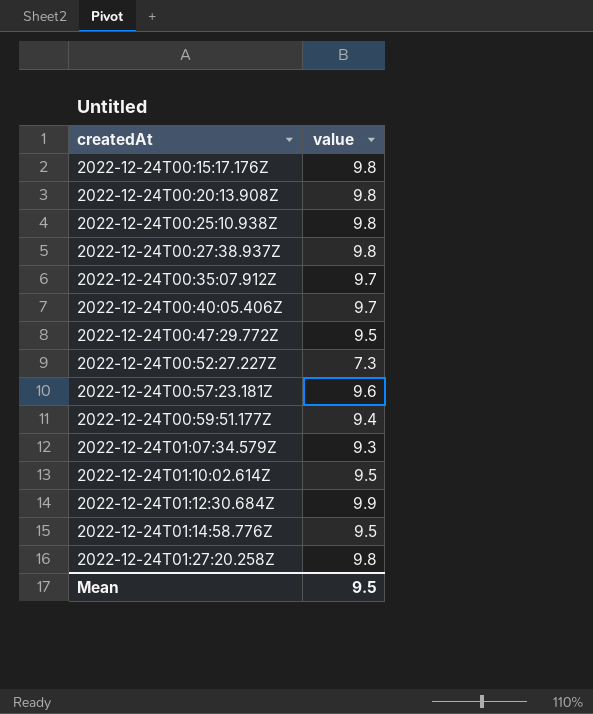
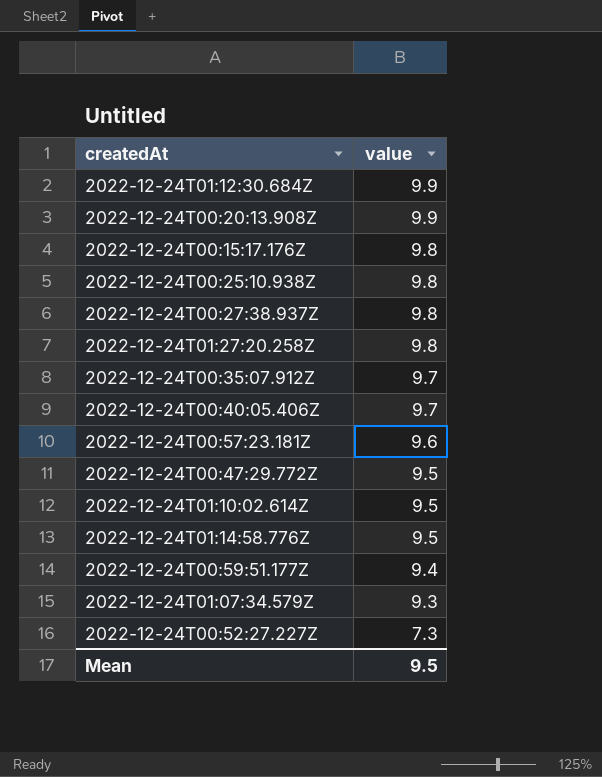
row order: createdAt ascending -> value descending
2022-12-24T00:20:13.908Z | value: 9.8 -> 9.9

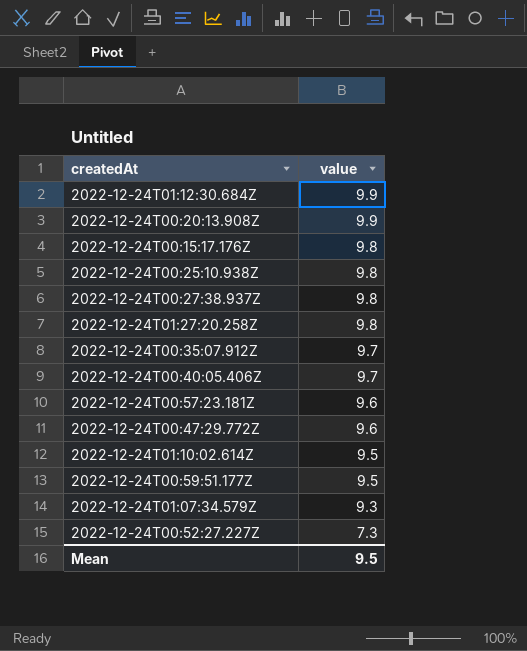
row 2022-12-24T01:14:58.776Z: 9.5 -> none
2022-12-24T00:47:29.772Z | value: 9.5 -> 9.6
2022-12-24T00:59:51.177Z | value: 9.4 -> 9.5

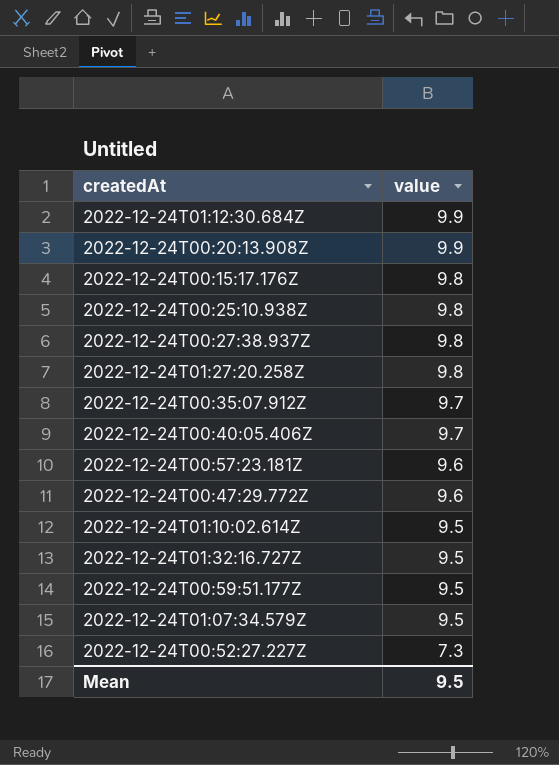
row 2022-12-24T01:32:16.727Z: none -> 9.5
2022-12-24T01:07:34.579Z | value: 9.3 -> 9.5

